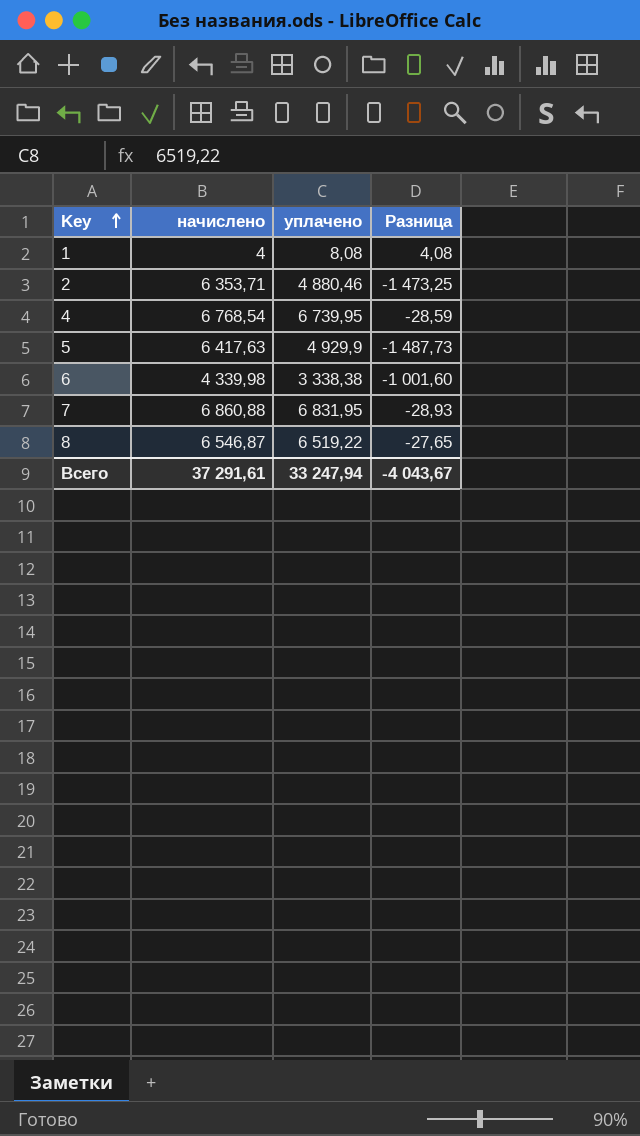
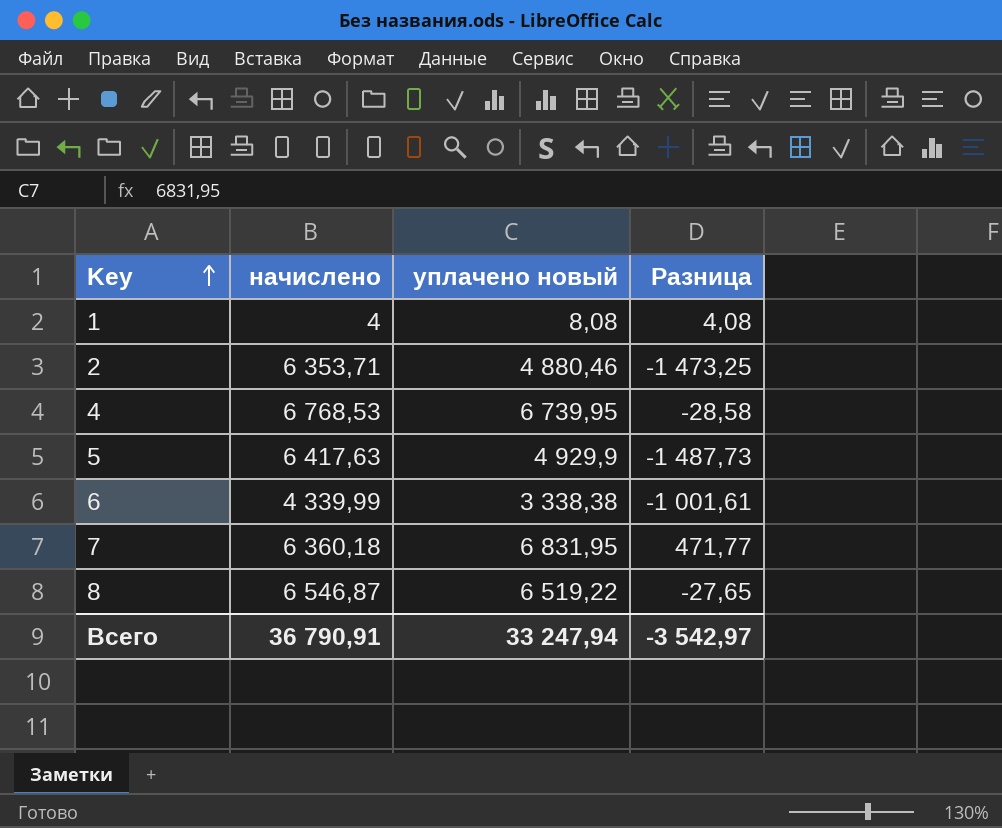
column name: уплачено -> уплачено новый
4 | начислено: 6 768,54 -> 6 768,53
4 | Разница: -28,59 -> -28,58
6 | начислено: 4 339,98 -> 4 339,99
6 | Разница: -1 001,60 -> -1 001,61
7 | начислено: 6 860,88 -> 6 360,18
7 | Разница: -28,93 -> 471,77
Всего | начислено: 37 291,61 -> 36 790,91
Всего | Разница: -4 043,67 -> -3 542,97

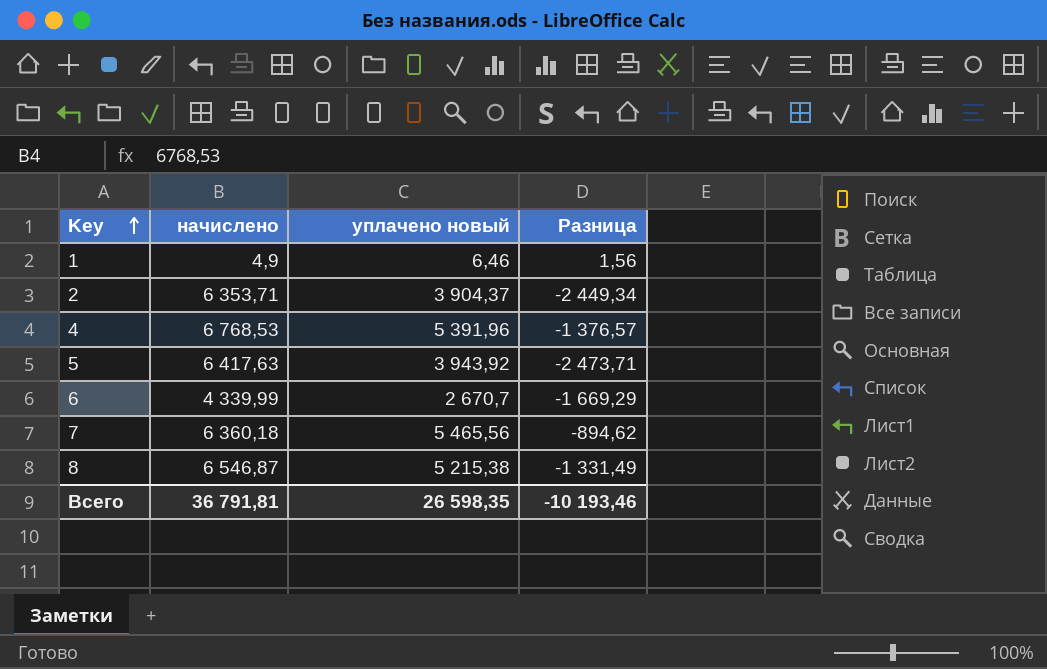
1 | начислено: 4 -> 4,9
1 | уплачено новый: 8,08 -> 6,46
1 | Разница: 4,08 -> 1,56
2 | уплачено новый: 4 880,46 -> 3 904,37
2 | Разница: -1 473,25 -> -2 449,34
4 | уплачено новый: 6 739,95 -> 5 391,96
4 | Разница: -28,58 -> -1 376,57
5 | уплачено новый: 4 929,9 -> 3 943,92
5 | Разница: -1 487,73 -> -2 473,71
6 | уплачено новый: 3 338,38 -> 2 670,7
6 | Разница: -1 001,61 -> -1 669,29
7 | уплачено новый: 6 831,95 -> 5 465,56
7 | Разница: 471,77 -> -894,62
8 | уплачено новый: 6 519,22 -> 5 215,38
8 | Разница: -27,65 -> -1 331,49
Всего | начислено: 36 790,91 -> 36 791,81
Всего | уплачено новый: 33 247,94 -> 26 598,35
Всего | Разница: -3 542,97 -> -10 193,46

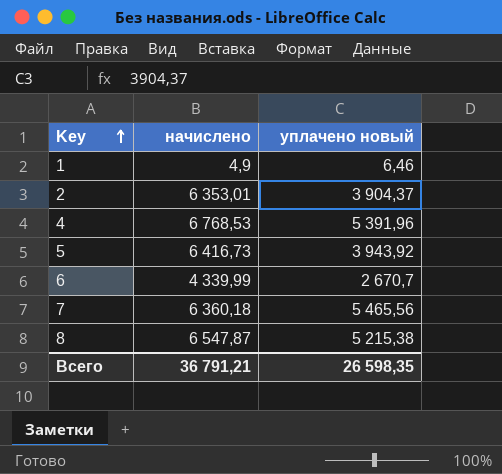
column Разница | formula: [уплачено новый] - [начислено] -> none
2 | начислено: 6 353,71 -> 6 353,01
5 | начислено: 6 417,63 -> 6 416,73
8 | начислено: 6 546,87 -> 6 547,87
Всего | начислено: 36 791,81 -> 36 791,21

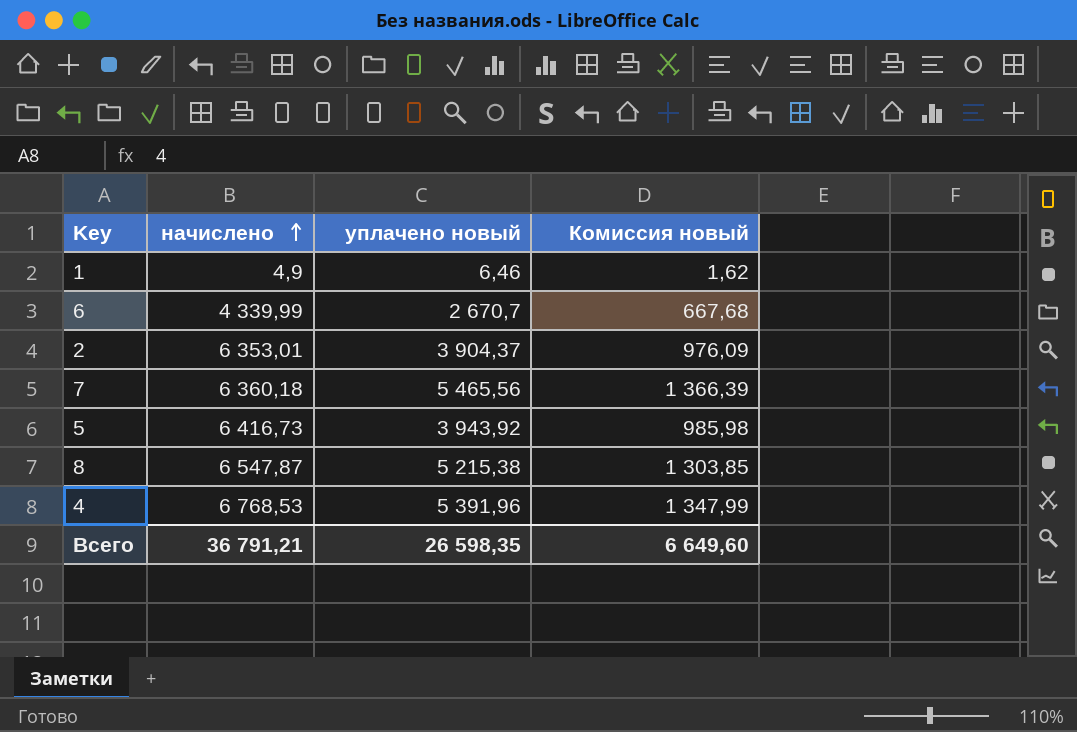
row order: Key ascending -> начислено ascending
column Комиссия новый | formula: none -> [уплачено новый] * 0,25

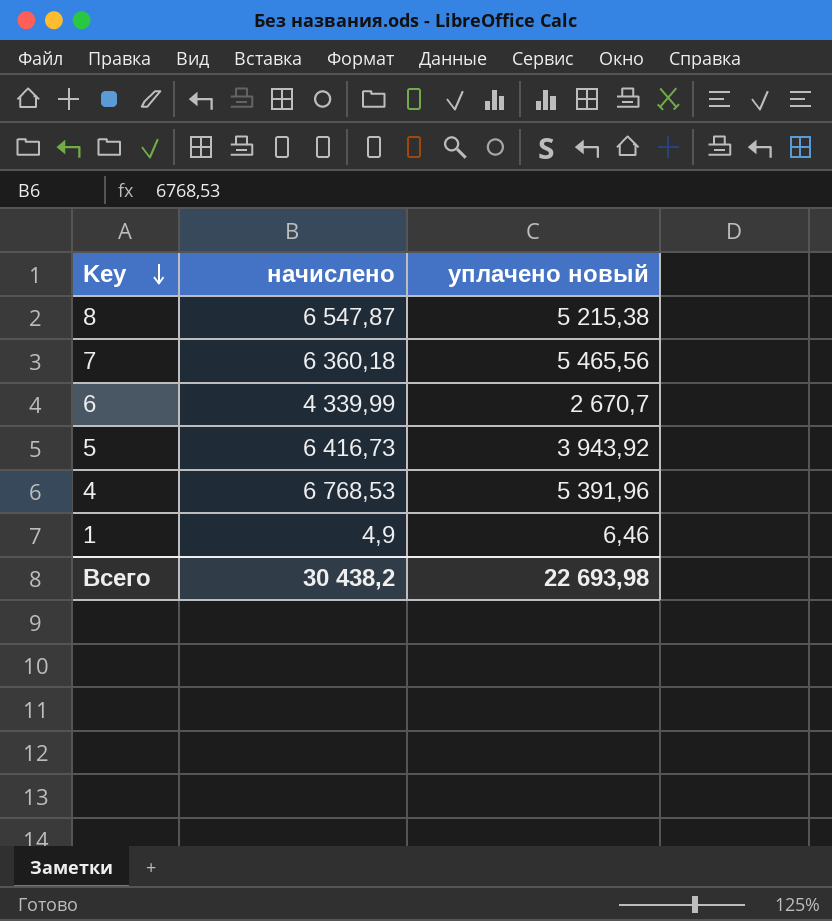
row order: начислено ascending -> Key descending
column Комиссия новый | formula: [уплачено новый] * 0,25 -> none
row 2: 6 353,01 | 3 904,37 | 976,09 -> none
Всего | начислено: 36 791,21 -> 30 438,2
Всего | уплачено новый: 26 598,35 -> 22 693,98

